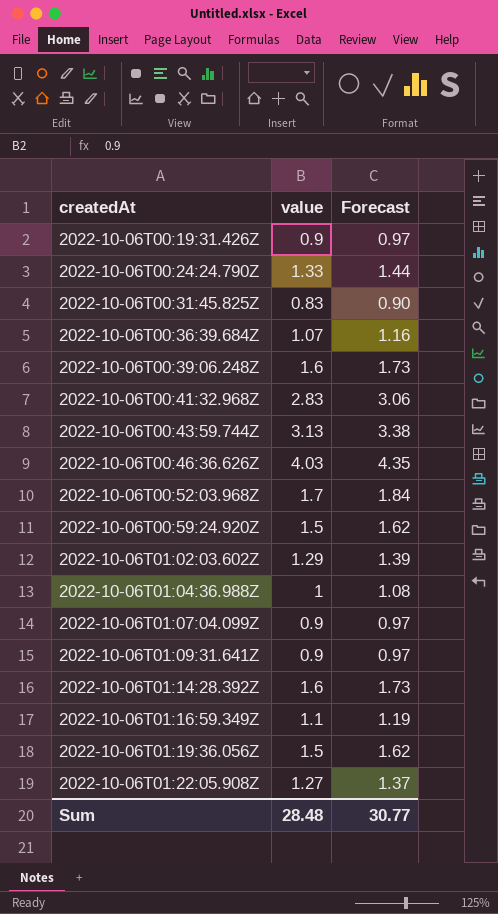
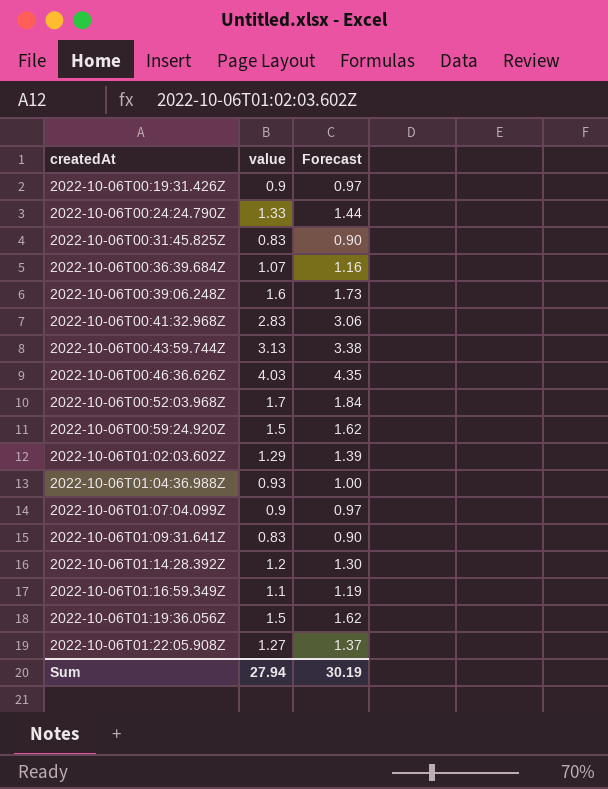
2022-10-06T01:04:36.988Z | value: 1 -> 0.93
2022-10-06T01:04:36.988Z | Forecast: 1.08 -> 1.00
2022-10-06T01:09:31.641Z | value: 0.9 -> 0.83
2022-10-06T01:09:31.641Z | Forecast: 0.97 -> 0.90
2022-10-06T01:14:28.392Z | value: 1.6 -> 1.2
2022-10-06T01:14:28.392Z | Forecast: 1.73 -> 1.30
Sum | value: 28.48 -> 27.94
Sum | Forecast: 30.77 -> 30.19

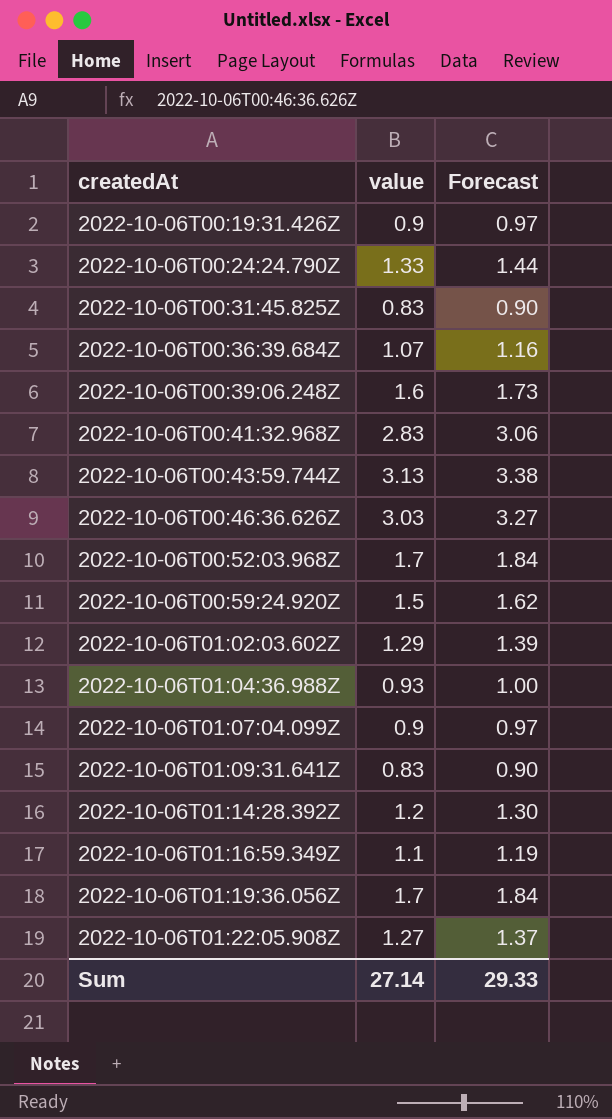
2022-10-06T00:46:36.626Z | value: 4.03 -> 3.03
2022-10-06T00:46:36.626Z | Forecast: 4.35 -> 3.27
2022-10-06T01:19:36.056Z | value: 1.5 -> 1.7
2022-10-06T01:19:36.056Z | Forecast: 1.62 -> 1.84
Sum | value: 27.94 -> 27.14
Sum | Forecast: 30.19 -> 29.33

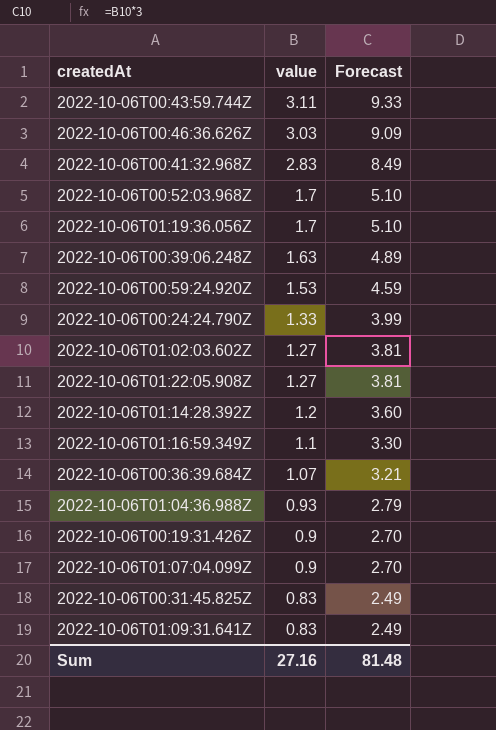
row order: createdAt ascending -> value descending
column Forecast | formula: [value] * 1.08 -> [value] * 3
2022-10-06T00:43:59.744Z | value: 3.13 -> 3.11
2022-10-06T00:39:06.248Z | value: 1.6 -> 1.63
2022-10-06T00:59:24.920Z | value: 1.5 -> 1.53
2022-10-06T01:02:03.602Z | value: 1.29 -> 1.27
Sum | value: 27.14 -> 27.16
Sum | Forecast: 29.33 -> 81.48

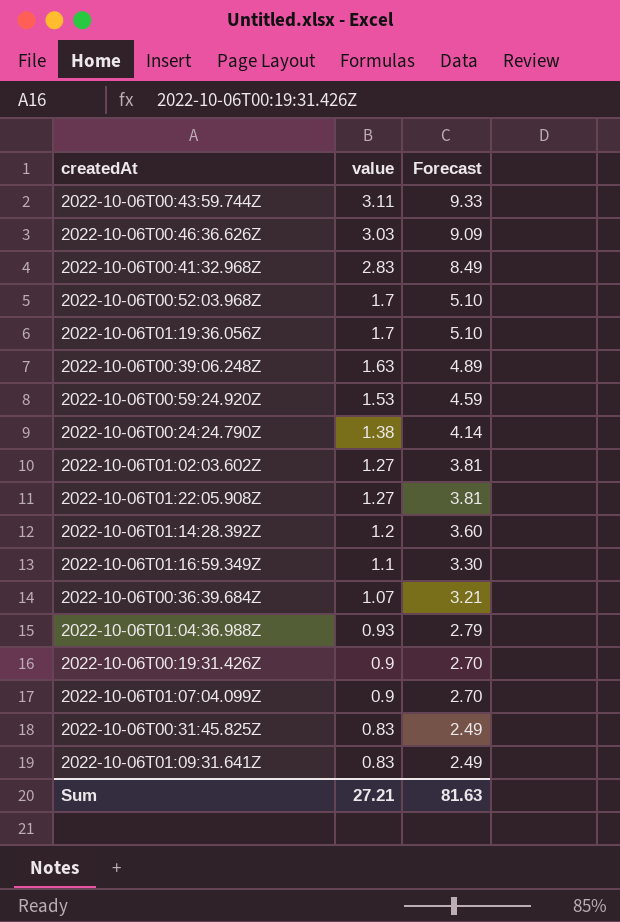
2022-10-06T00:24:24.790Z | value: 1.33 -> 1.38
2022-10-06T00:24:24.790Z | Forecast: 3.99 -> 4.14
Sum | value: 27.16 -> 27.21
Sum | Forecast: 81.48 -> 81.63

